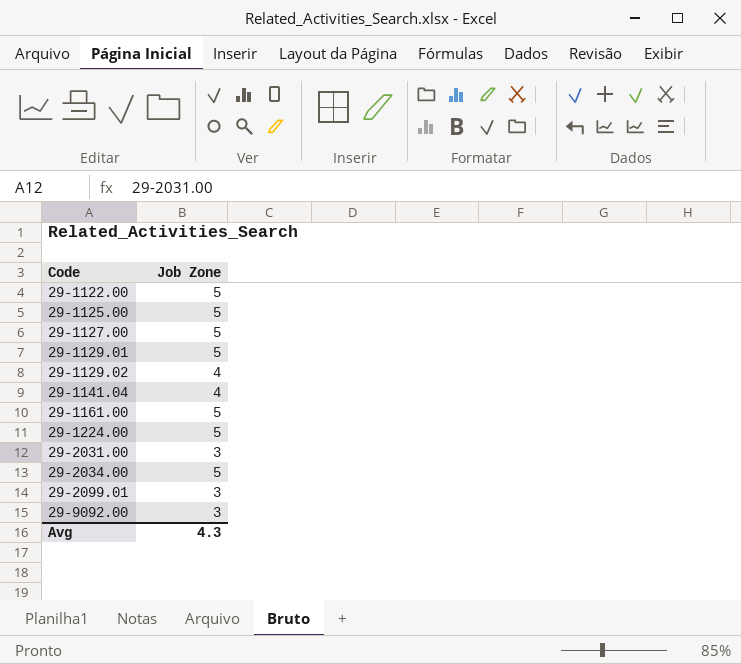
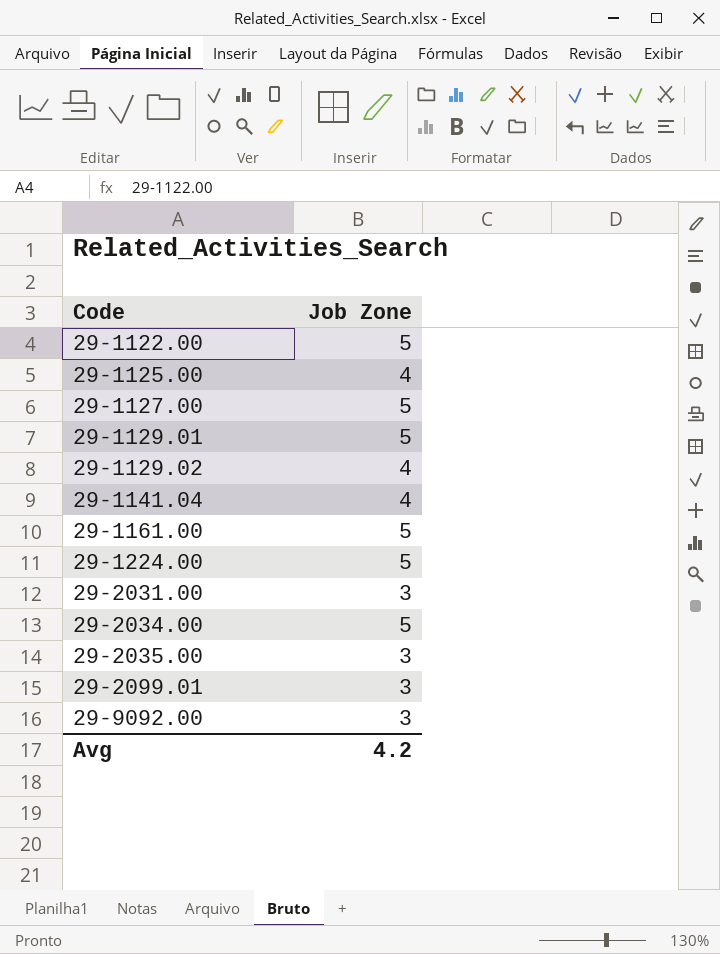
29-1125.00 | Job Zone: 5 -> 4
row 29-2035.00: none -> 3
Avg | Job Zone: 4.3 -> 4.2

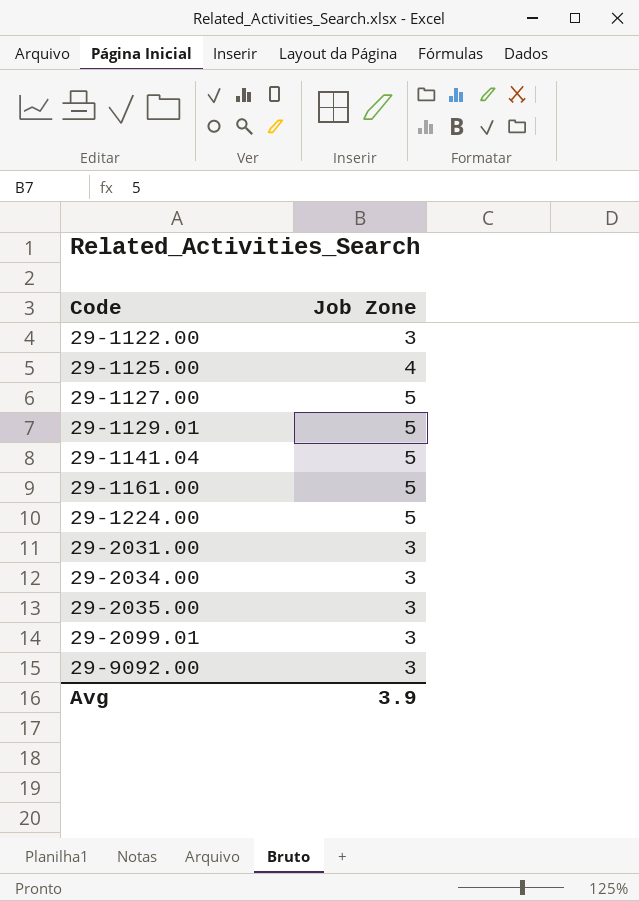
row 29-1129.02: 4 -> none
29-1122.00 | Job Zone: 5 -> 3
29-1141.04 | Job Zone: 4 -> 5
29-2034.00 | Job Zone: 5 -> 3
Avg | Job Zone: 4.2 -> 3.9

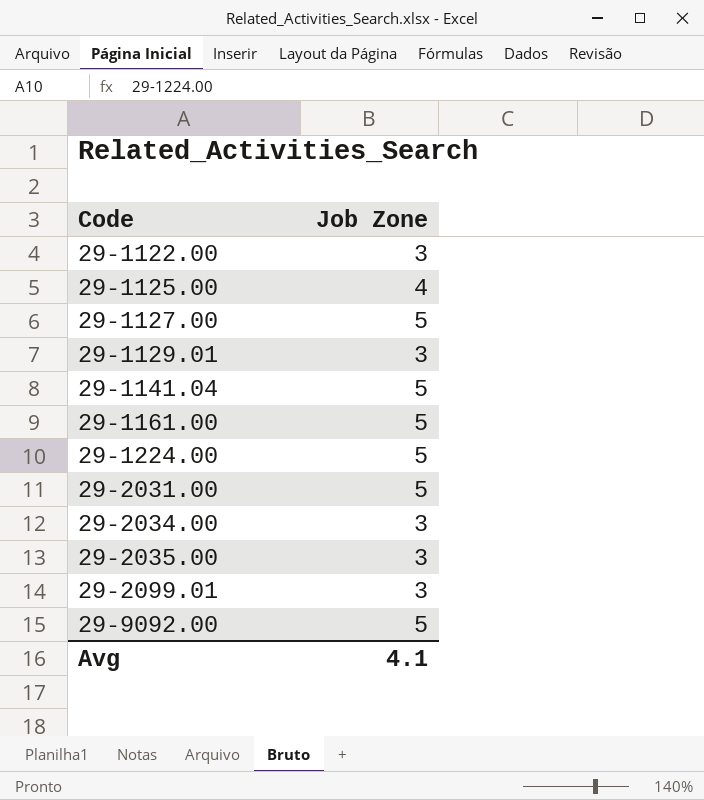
29-1129.01 | Job Zone: 5 -> 3
29-2031.00 | Job Zone: 3 -> 5
29-9092.00 | Job Zone: 3 -> 5
Avg | Job Zone: 3.9 -> 4.1

